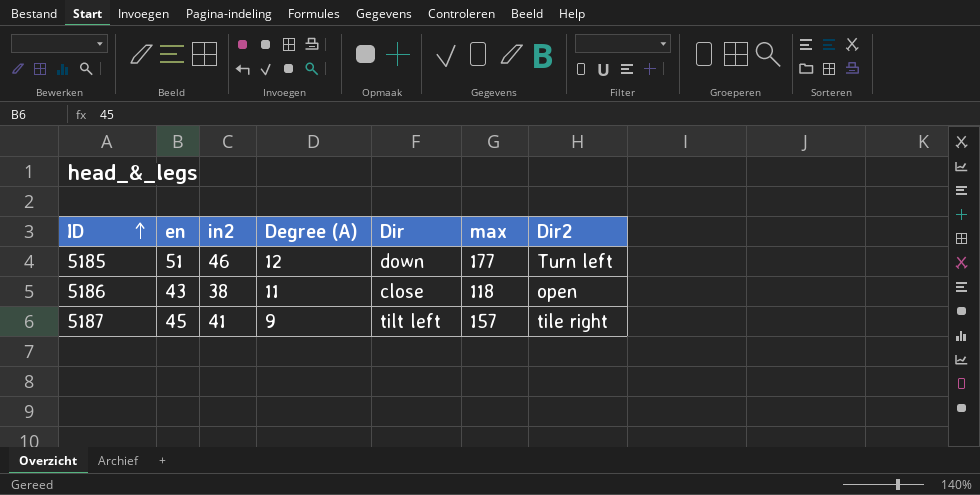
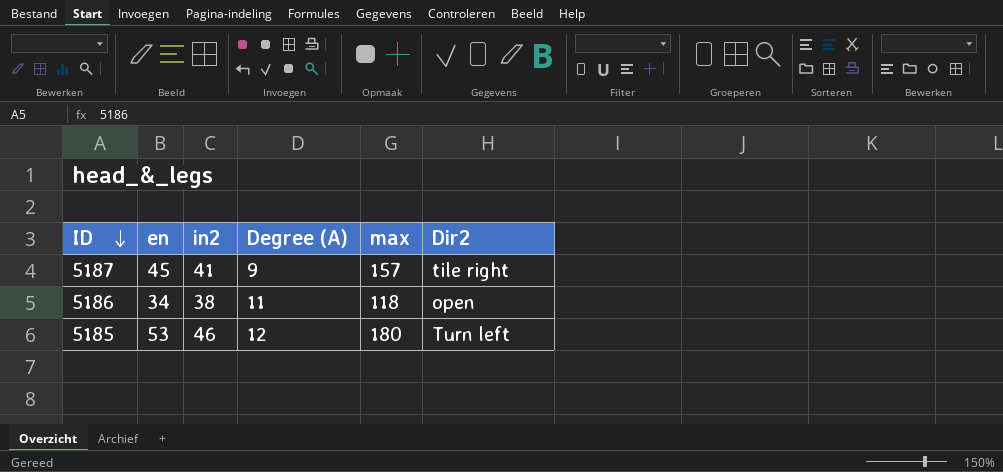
row order: ID ascending -> ID descending
column Dir | position: 5 -> none
5186 | en: 43 -> 34
5185 | en: 51 -> 53
5185 | max: 177 -> 180

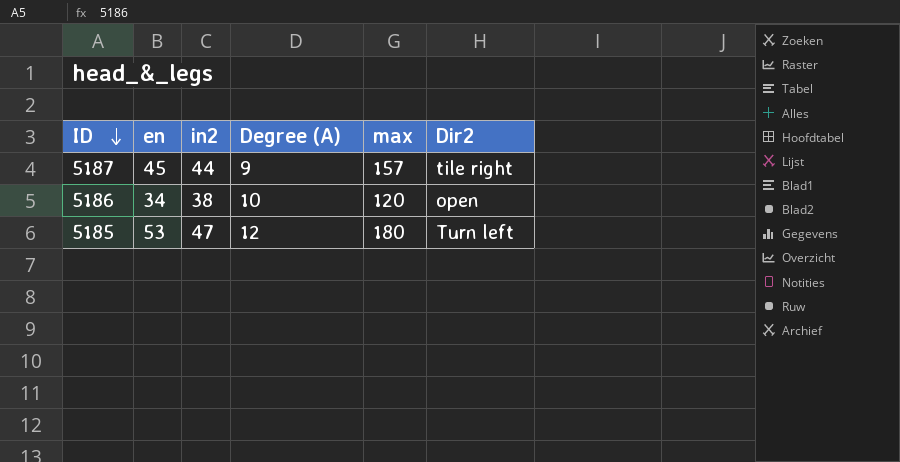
5187 | in2: 41 -> 44
5186 | Degree (A): 11 -> 10
5186 | max: 118 -> 120
5185 | in2: 46 -> 47

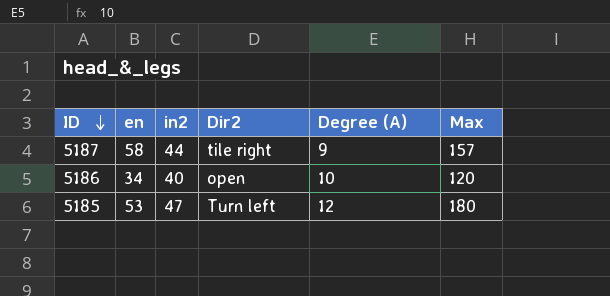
column Dir2 | position: 6 -> 4
column name: max -> Max
5187 | en: 45 -> 58
5186 | in2: 38 -> 40

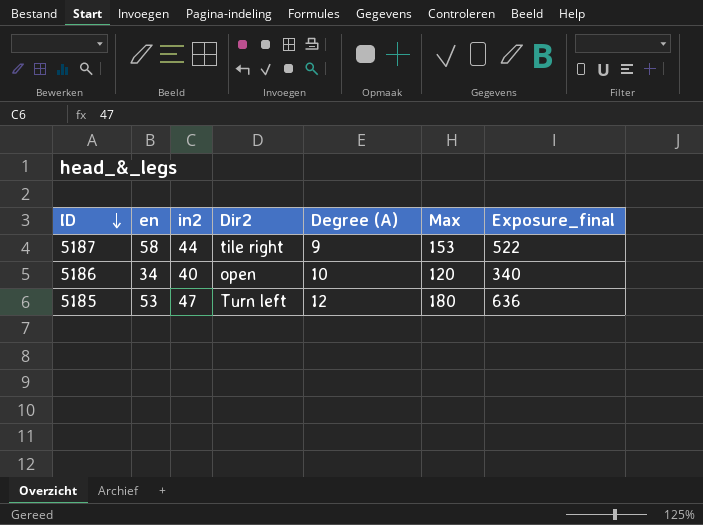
column Exposure_final | formula: none -> [en] * [Degree (A)]
5187 | Max: 157 -> 153

